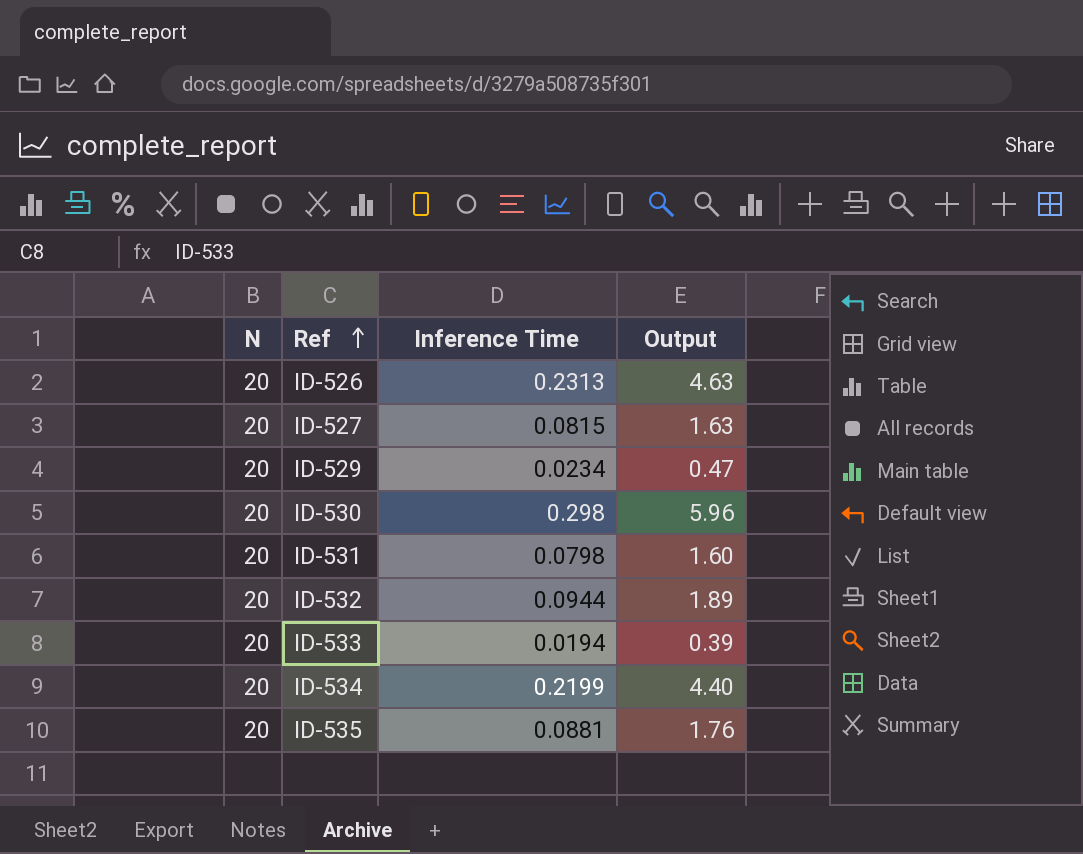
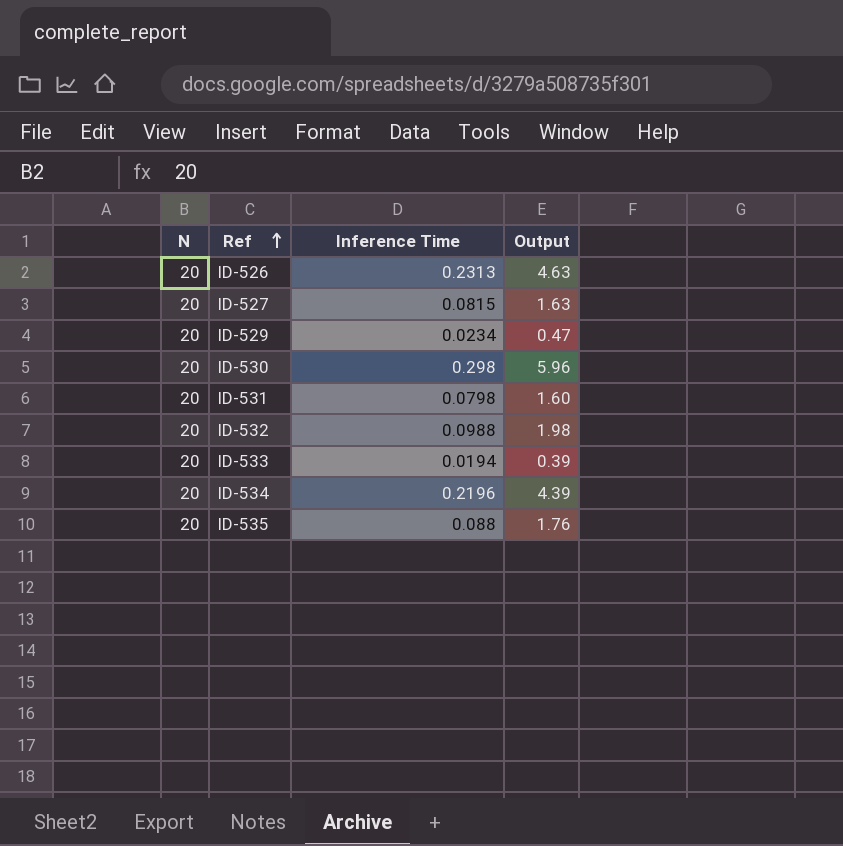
ID-532 | Inference Time: 0.0944 -> 0.0988
ID-532 | Output: 1.89 -> 1.98
ID-534 | Inference Time: 0.2199 -> 0.2196
ID-534 | Output: 4.40 -> 4.39
ID-535 | Inference Time: 0.0881 -> 0.088

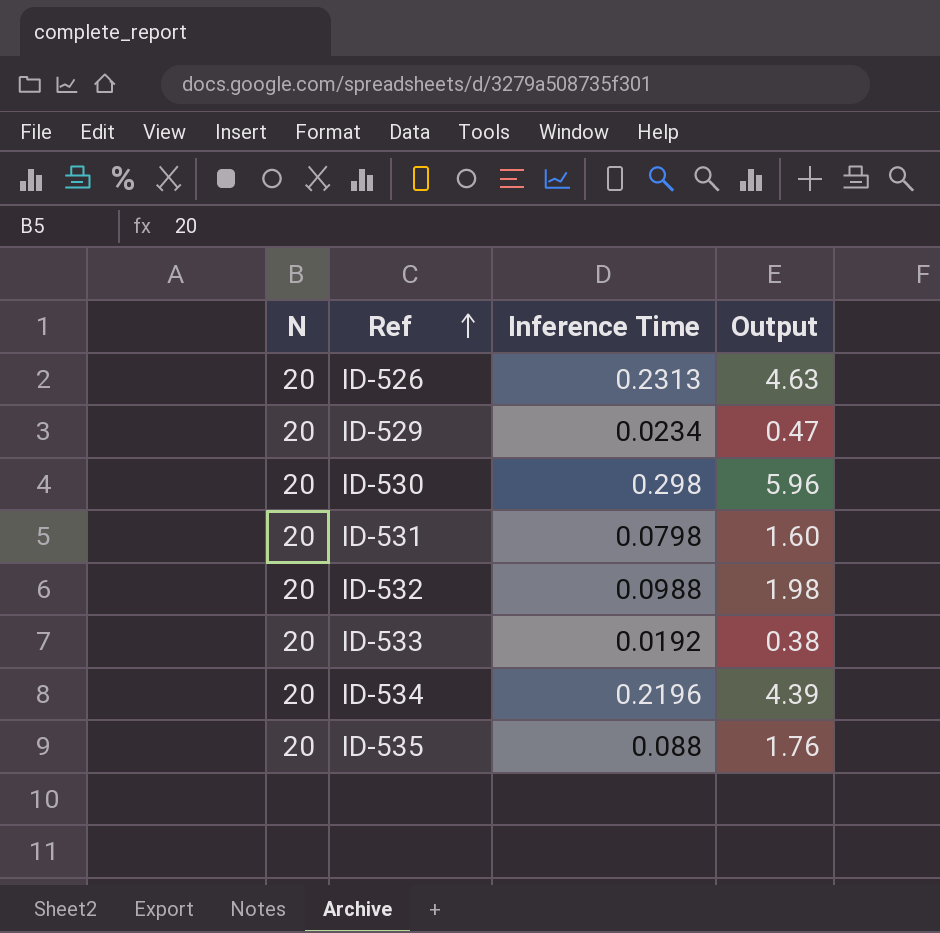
row ID-527: 20 | 0.0815 | 1.63 -> none
ID-533 | Inference Time: 0.0194 -> 0.0192
ID-533 | Output: 0.39 -> 0.38

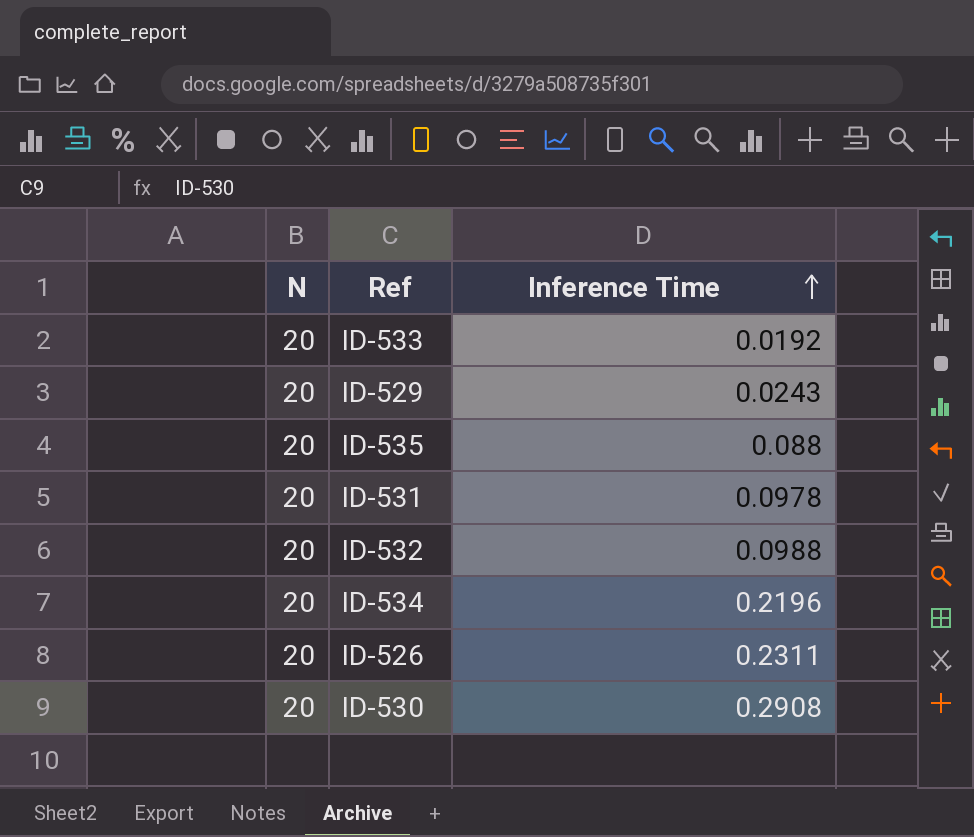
row order: Ref ascending -> Inference Time ascending
column Output | formula: [N] * [Inference Time] -> none
ID-529 | Inference Time: 0.0234 -> 0.0243
ID-531 | Inference Time: 0.0798 -> 0.0978
ID-526 | Inference Time: 0.2313 -> 0.2311
ID-530 | Inference Time: 0.298 -> 0.2908

